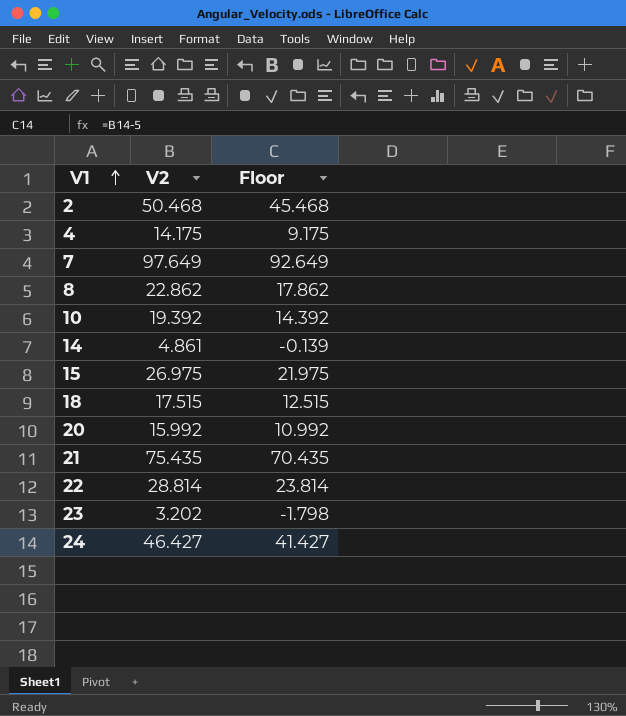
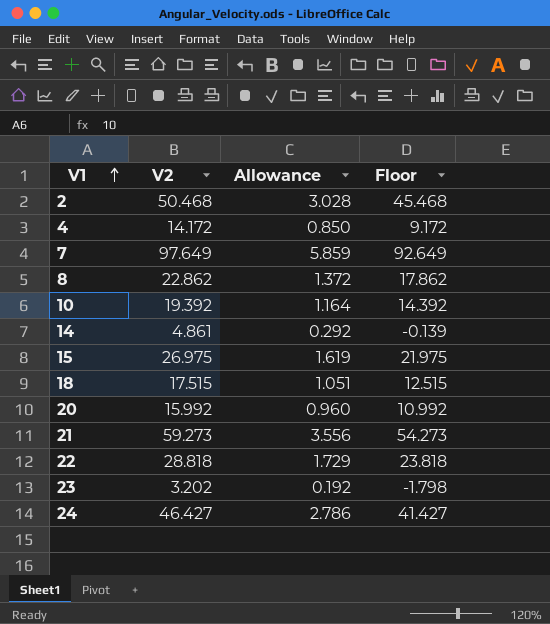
column Allowance | formula: none -> [V2] * 0.06
4 | V2: 14.175 -> 14.172
4 | Floor: 9.175 -> 9.172
21 | V2: 75.435 -> 59.273
21 | Floor: 70.435 -> 54.273
22 | V2: 28.814 -> 28.818
22 | Floor: 23.814 -> 23.818

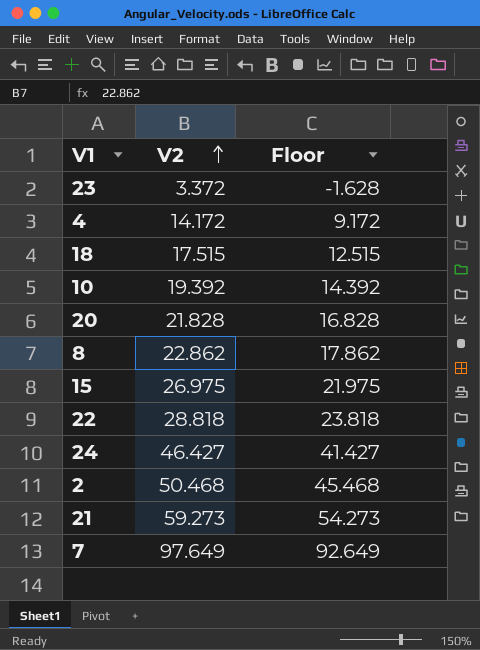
row order: V1 ascending -> V2 ascending
column Allowance | formula: [V2] * 0.06 -> none
row 14: 4.861 | 0.292 | -0.139 -> none
23 | V2: 3.202 -> 3.372
23 | Floor: -1.798 -> -1.628
20 | V2: 15.992 -> 21.828
20 | Floor: 10.992 -> 16.828

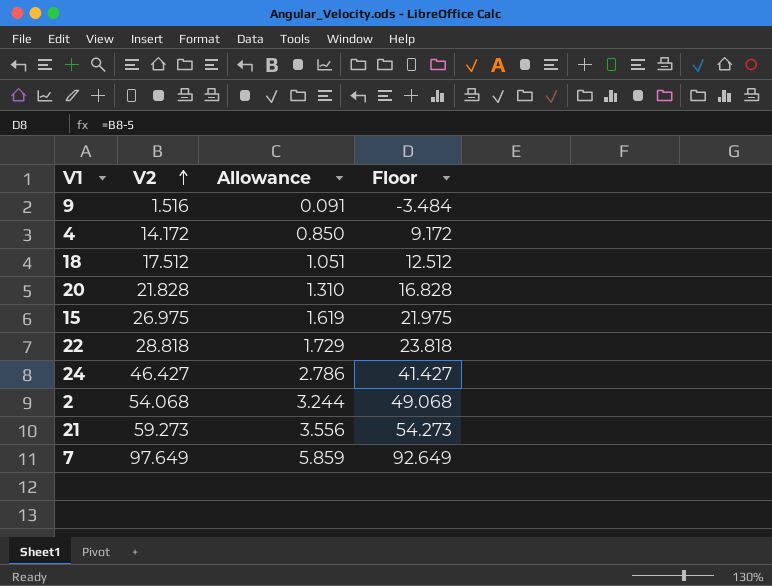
column Allowance | formula: none -> [V2] * 0.06
row 23: 3.372 | -1.628 -> none
row 10: 19.392 | 14.392 -> none
row 8: 22.862 | 17.862 -> none
row 9: none -> 1.516 | 0.091 | -3.484
18 | V2: 17.515 -> 17.512
18 | Floor: 12.515 -> 12.512
2 | V2: 50.468 -> 54.068
2 | Floor: 45.468 -> 49.068

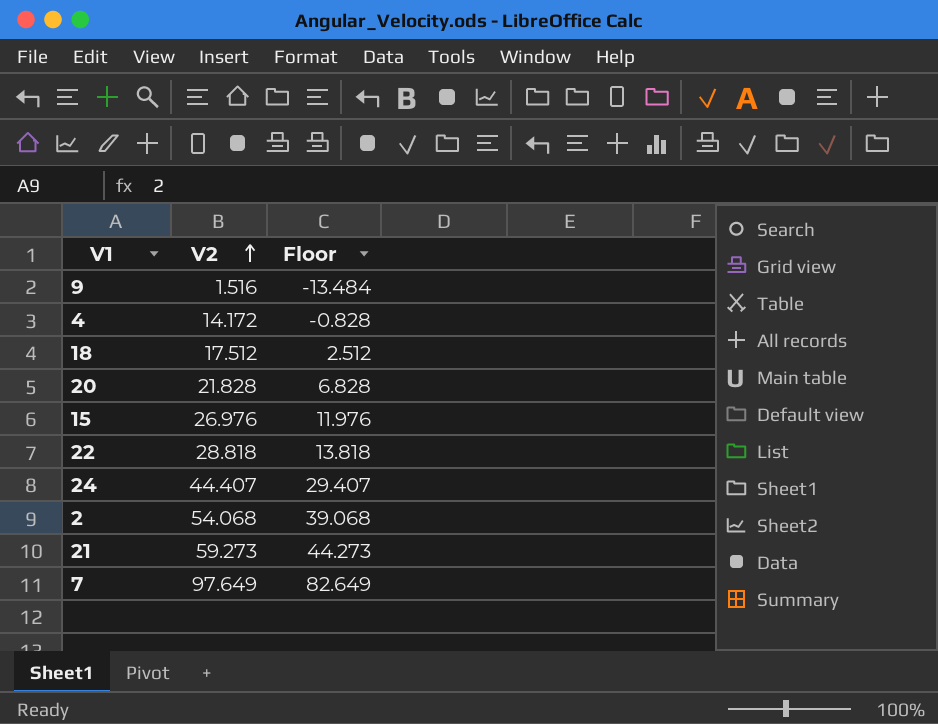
column Allowance | formula: [V2] * 0.06 -> none
column Floor | formula: [V2] - 5 -> [V2] - 15
15 | V2: 26.975 -> 26.976
24 | V2: 46.427 -> 44.407

